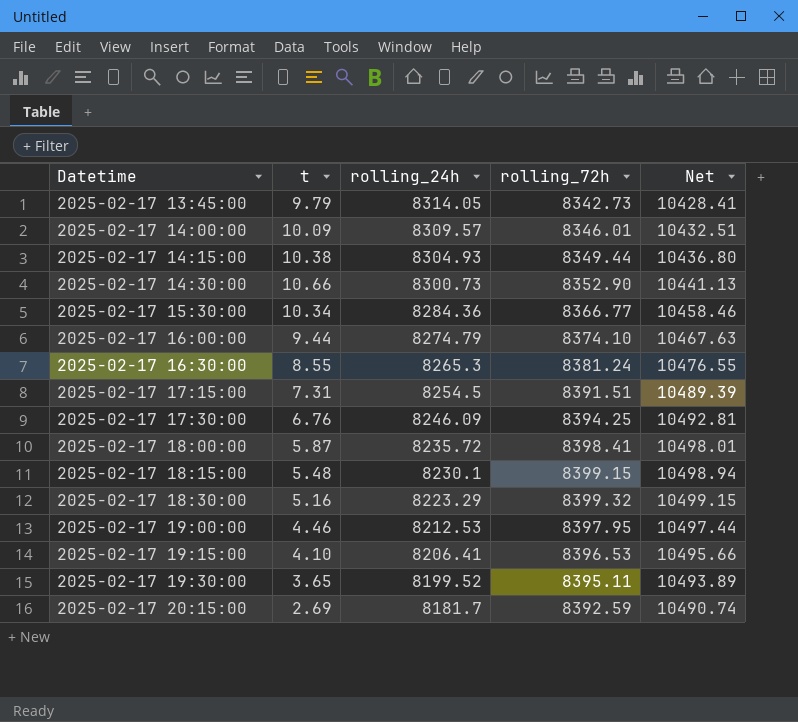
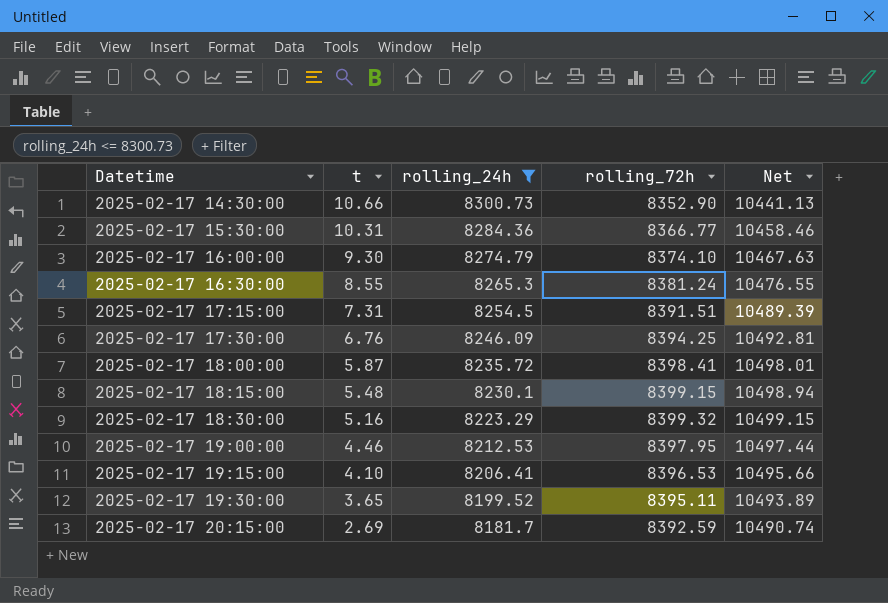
filter: none -> rolling_24h <= 8300.73
2025-02-17 15:30:00 | t: 10.34 -> 10.31
2025-02-17 16:00:00 | t: 9.44 -> 9.30

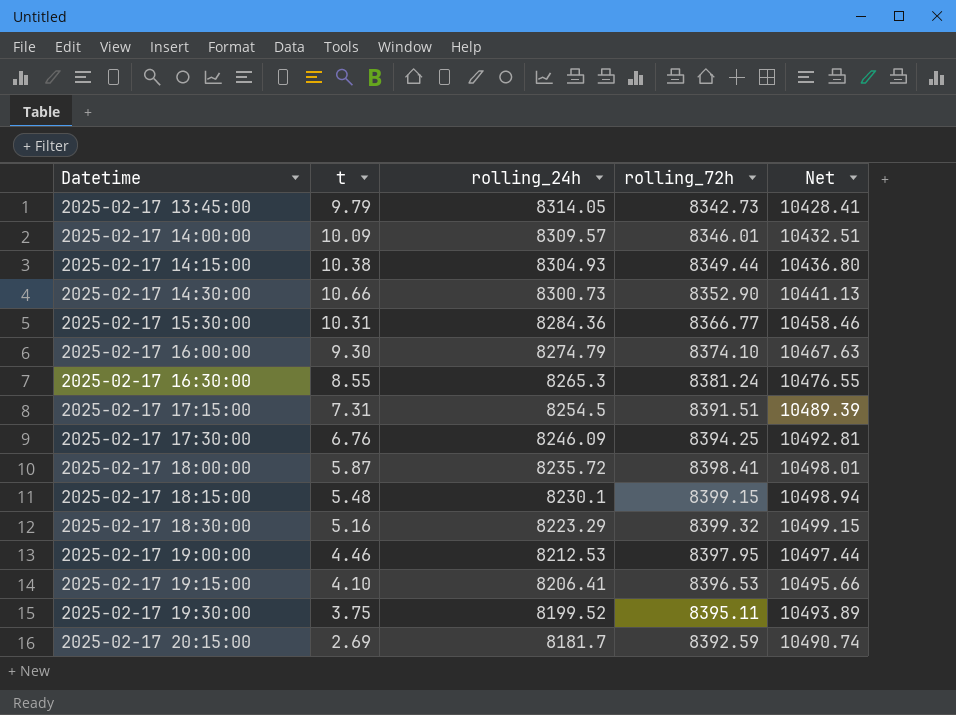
filter: rolling_24h <= 8300.73 -> none
2025-02-17 19:30:00 | t: 3.65 -> 3.75

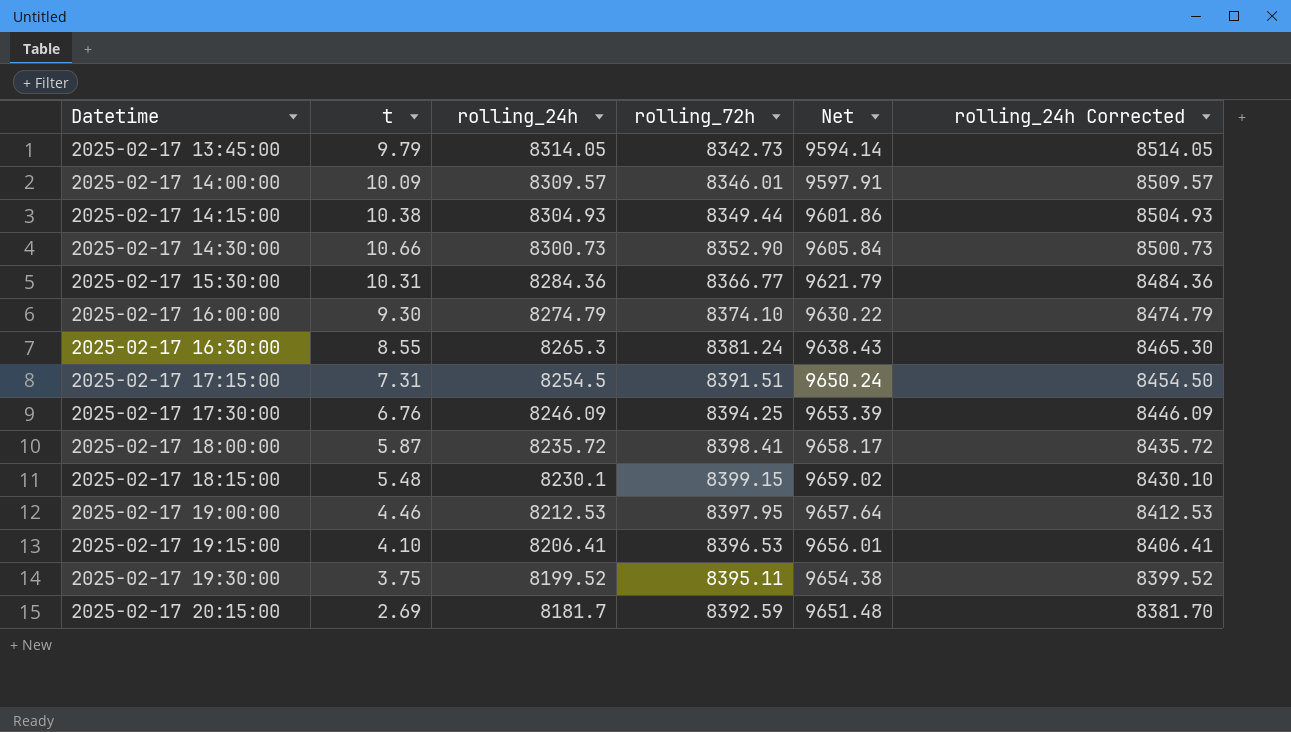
column Net | formula: [rolling_72h] * 1.25 -> [rolling_72h] * 1.15
column rolling_24h Corrected | formula: none -> [rolling_24h] + 200
row 2025-02-17 18:30:00: 5.16 | 8223.29 | 8399.32 | 10499.15 -> none

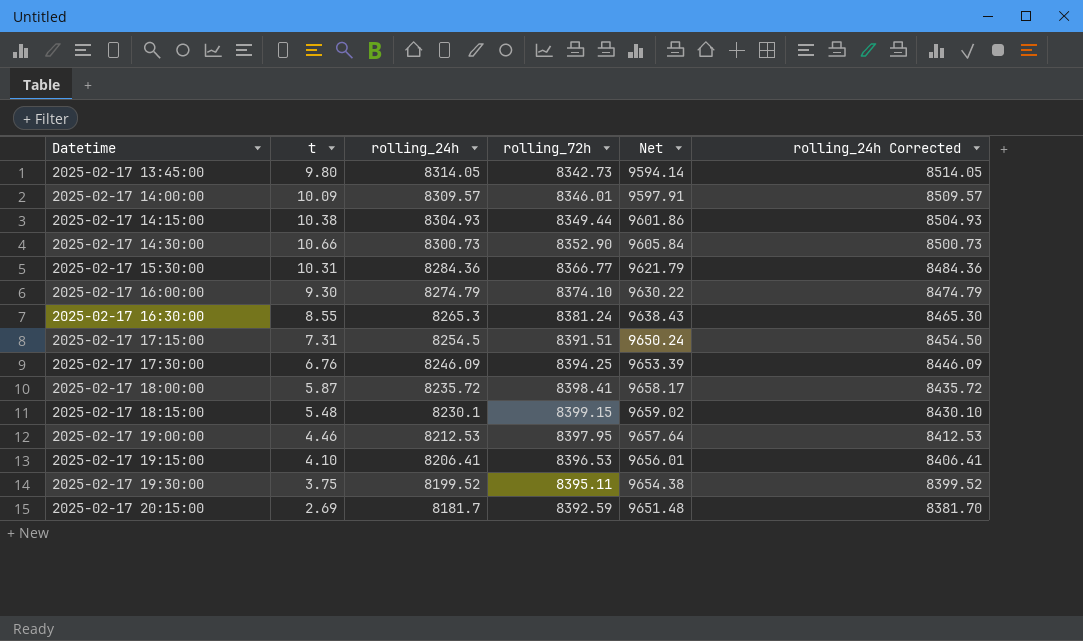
2025-02-17 13:45:00 | t: 9.79 -> 9.80

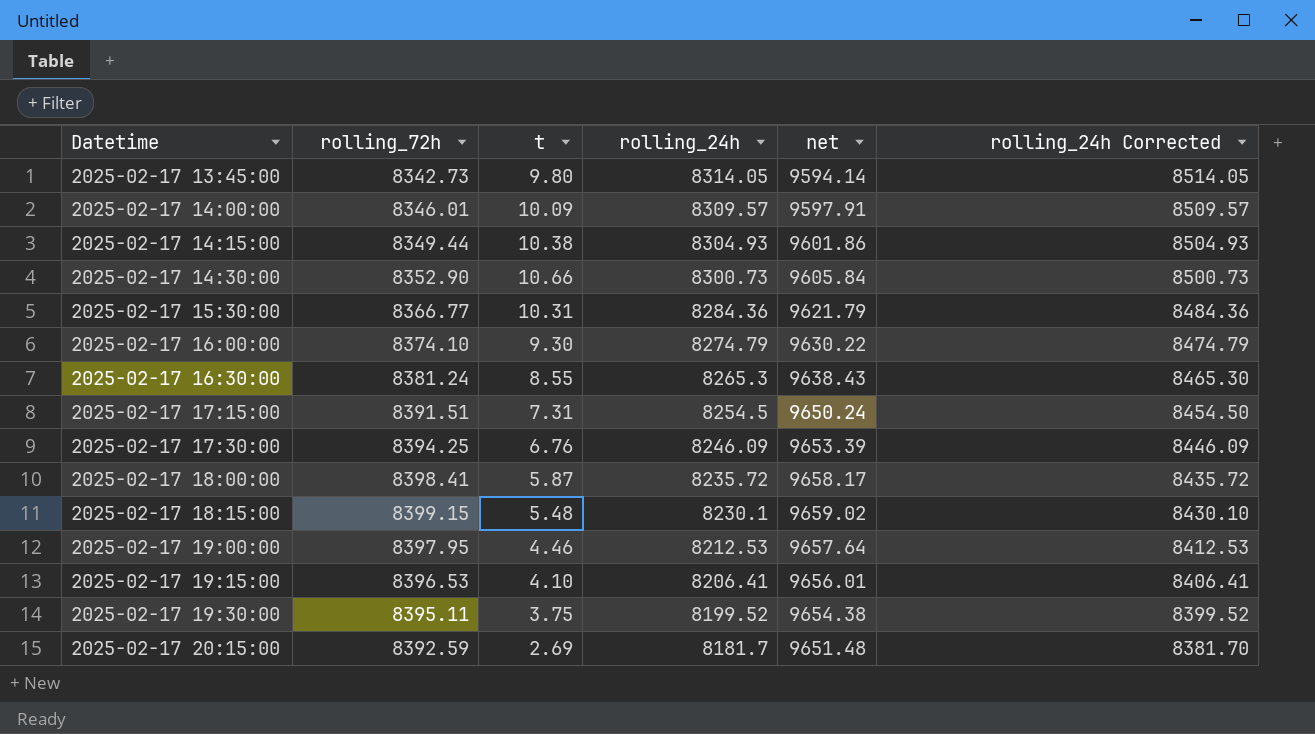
column rolling_72h | position: 4 -> 2
column name: Net -> net

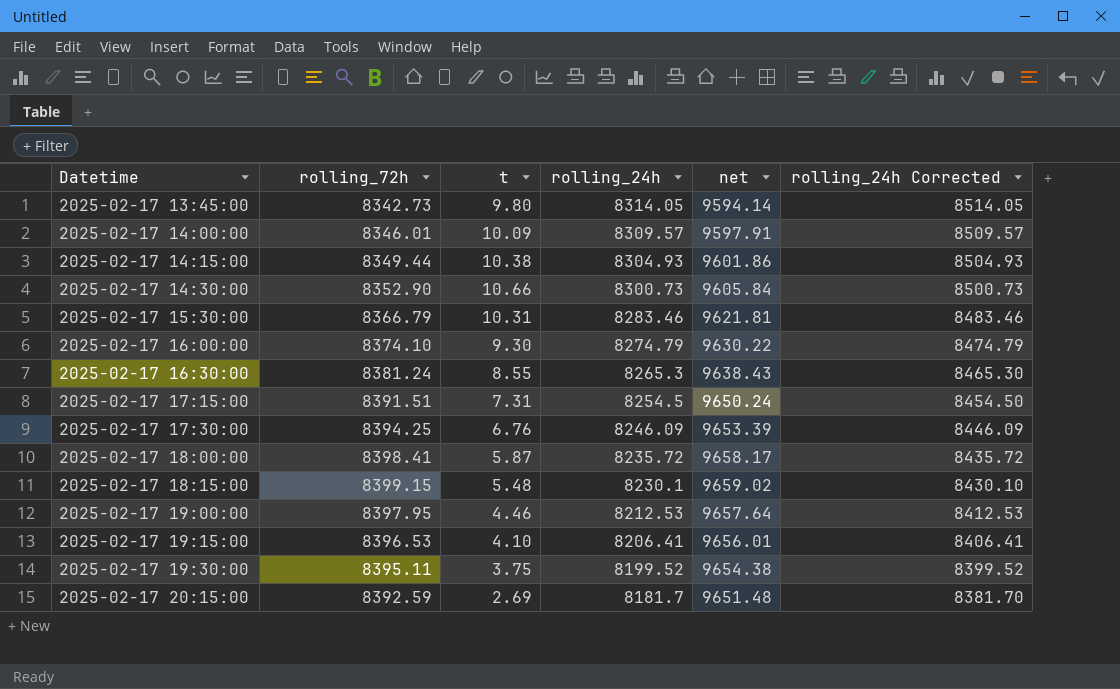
2025-02-17 15:30:00 | rolling_72h: 8366.77 -> 8366.79
2025-02-17 15:30:00 | rolling_24h: 8284.36 -> 8283.46
2025-02-17 15:30:00 | net: 9621.79 -> 9621.81
2025-02-17 15:30:00 | rolling_24h Corrected: 8484.36 -> 8483.46

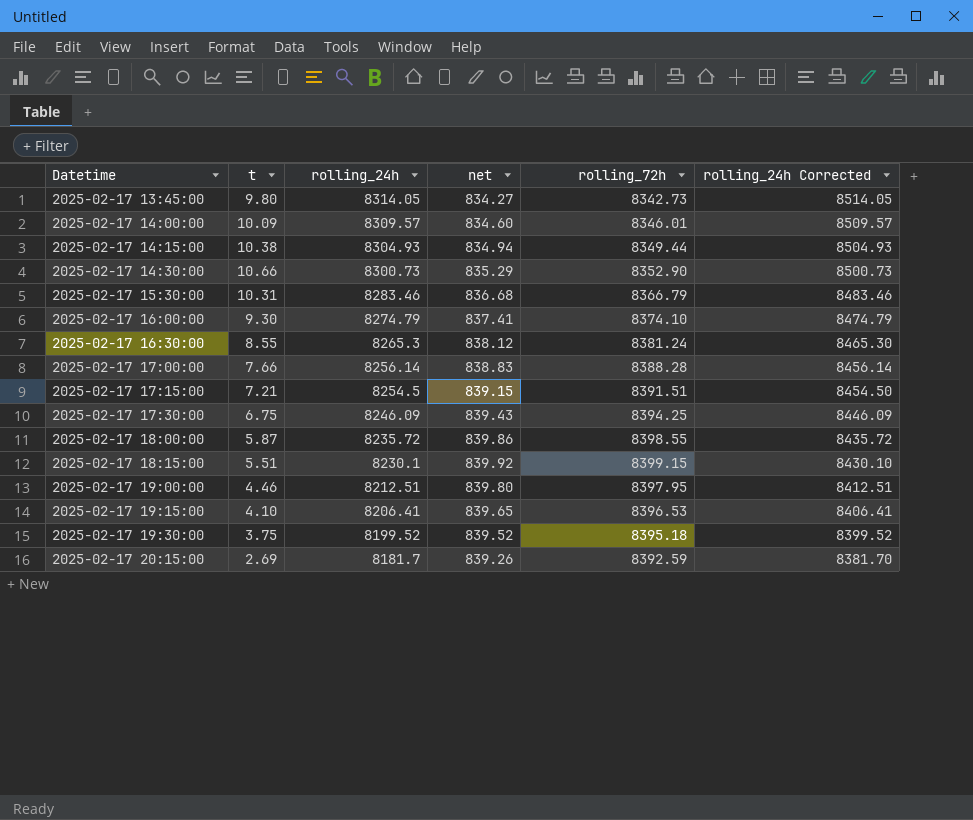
column net | formula: [rolling_72h] * 1.15 -> [rolling_72h] * 0.1
column rolling_72h | position: 2 -> 5
row 2025-02-17 17:00:00: none -> 7.66 | 8256.14 | 838.83 | 8388.28 | 8456.14
2025-02-17 17:15:00 | t: 7.31 -> 7.21
2025-02-17 17:30:00 | t: 6.76 -> 6.75
2025-02-17 18:00:00 | rolling_72h: 8398.41 -> 8398.55
2025-02-17 18:15:00 | t: 5.48 -> 5.51
2025-02-17 19:00:00 | rolling_24h: 8212.53 -> 8212.51
2025-02-17 19:00:00 | rolling_24h Corrected: 8412.53 -> 8412.51
2025-02-17 19:30:00 | rolling_72h: 8395.11 -> 8395.18

